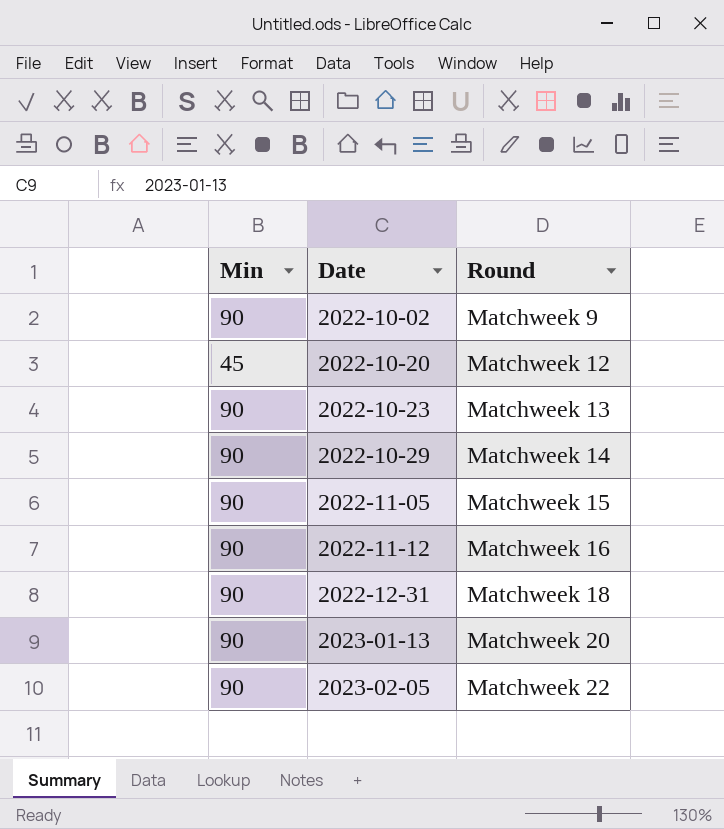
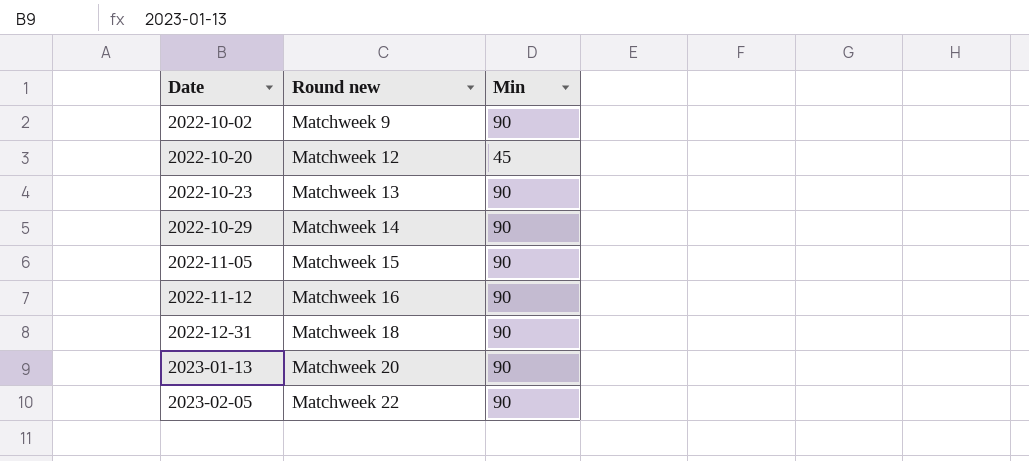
column name: Round -> Round new
column Min | position: 1 -> 3

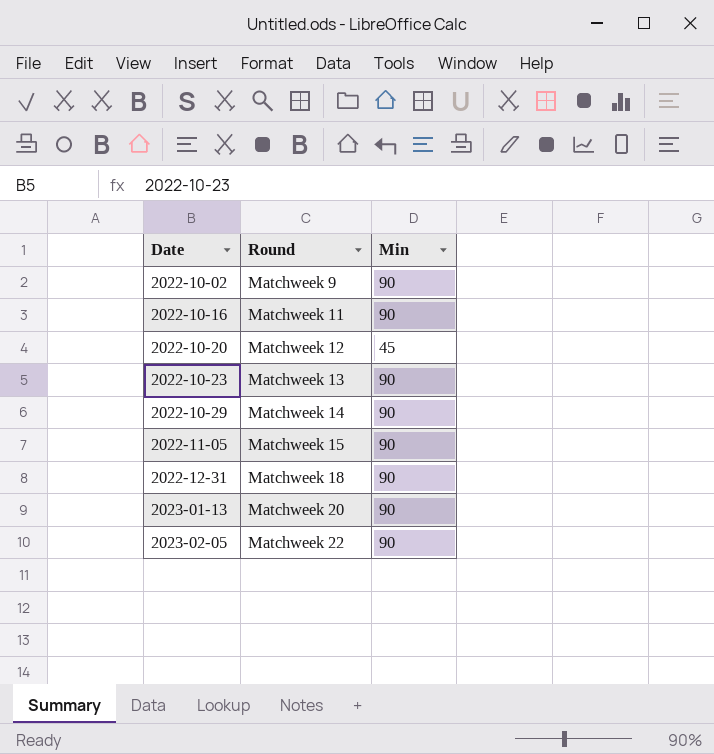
column name: Round new -> Round
row 2022-11-12: Matchweek 16 | 90 -> none
row 2022-10-16: none -> Matchweek 11 | 90

